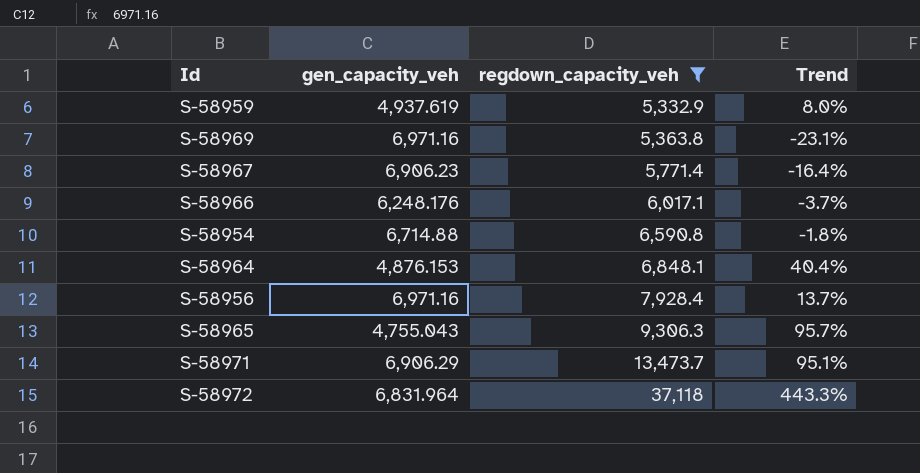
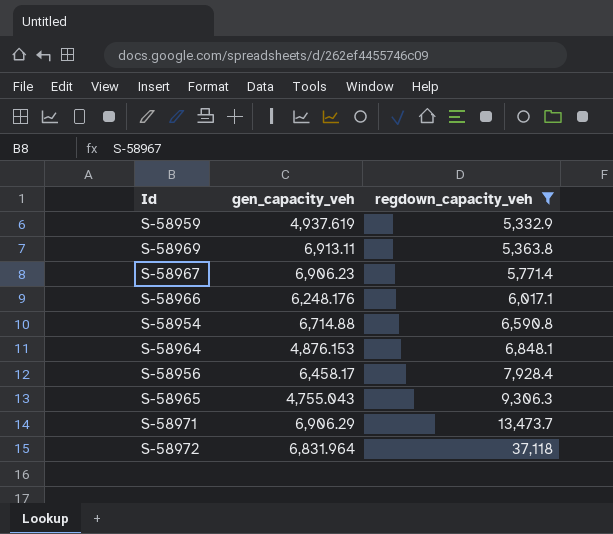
column Trend | formula: ([regdown_capacity_veh] - [gen_capacity_veh]) / [gen_capacity_veh] -> none
S-58969 | gen_capacity_veh: 6,971.16 -> 6,913.11
S-58956 | gen_capacity_veh: 6,971.16 -> 6,458.17

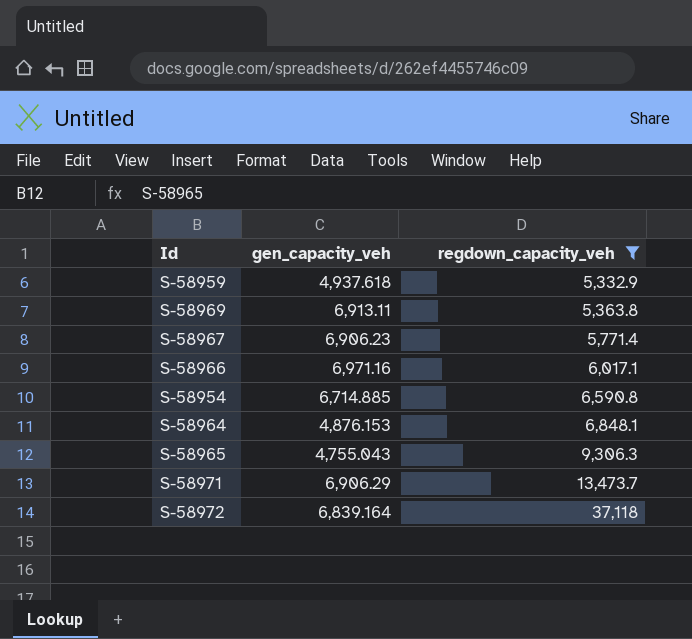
row S-58956: 6,458.17 | 7,928.4 -> none
S-58959 | gen_capacity_veh: 4,937.619 -> 4,937.618
S-58966 | gen_capacity_veh: 6,248.176 -> 6,971.16
S-58954 | gen_capacity_veh: 6,714.88 -> 6,714.885
S-58972 | gen_capacity_veh: 6,831.964 -> 6,839.164

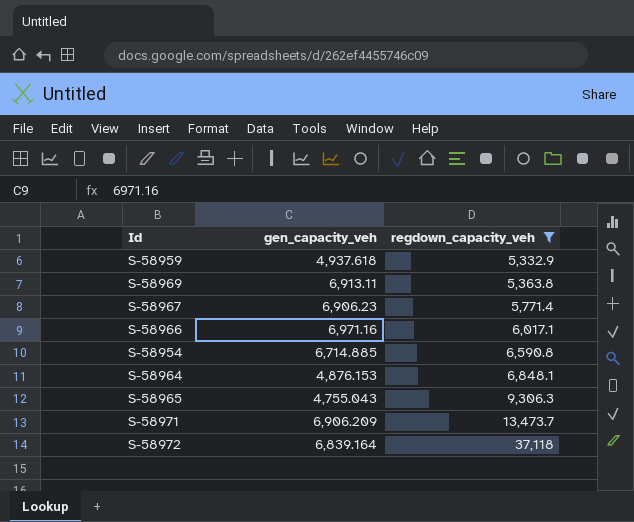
S-58971 | gen_capacity_veh: 6,906.29 -> 6,906.209

